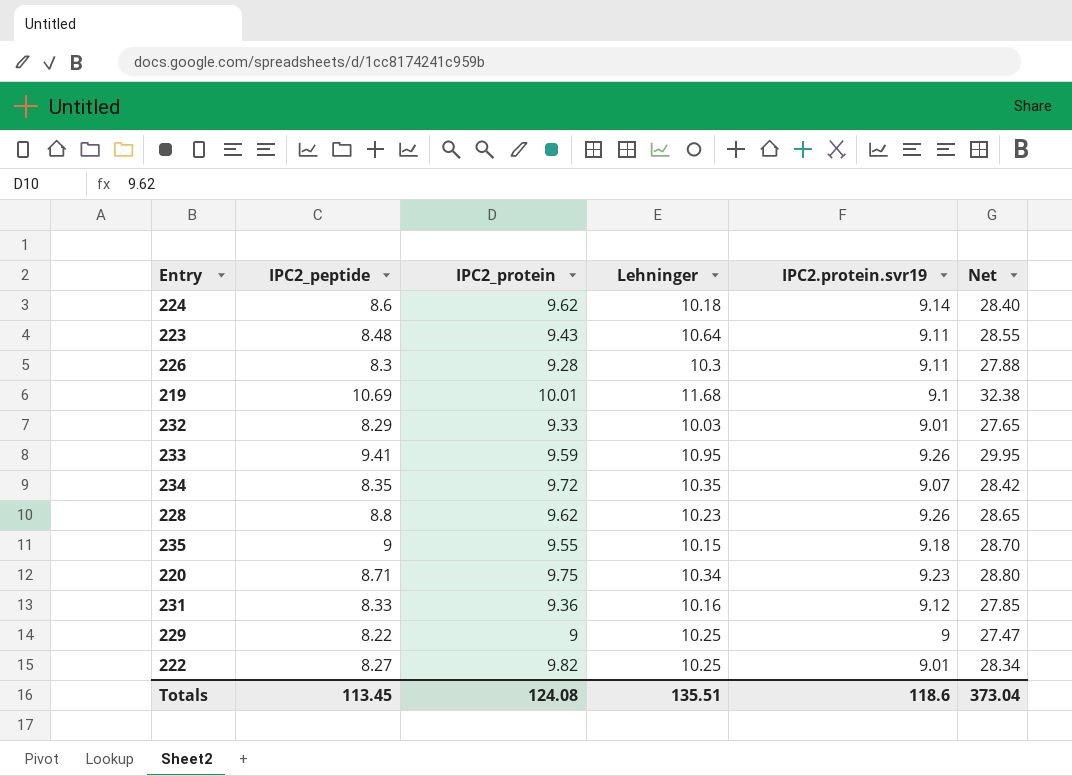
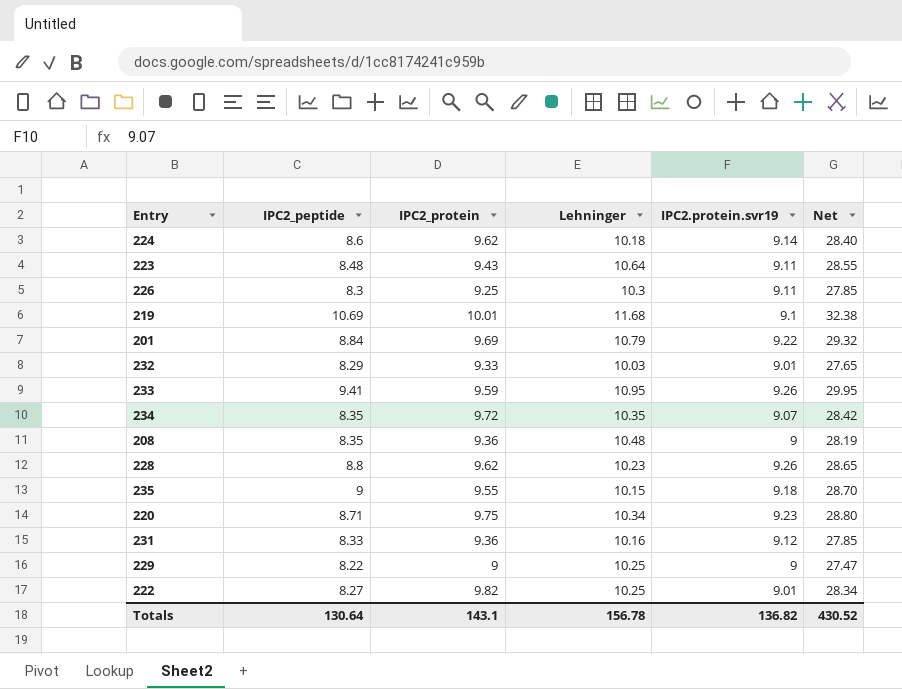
226 | IPC2_protein: 9.28 -> 9.25
226 | Net: 27.88 -> 27.85
row 201: none -> 8.84 | 9.69 | 10.79 | 9.22 | 29.32
row 208: none -> 8.35 | 9.36 | 10.48 | 9 | 28.19
Totals | IPC2_peptide: 113.45 -> 130.64
Totals | IPC2_protein: 124.08 -> 143.1
Totals | Lehninger: 135.51 -> 156.78
Totals | IPC2.protein.svr19: 118.6 -> 136.82
Totals | Net: 373.04 -> 430.52

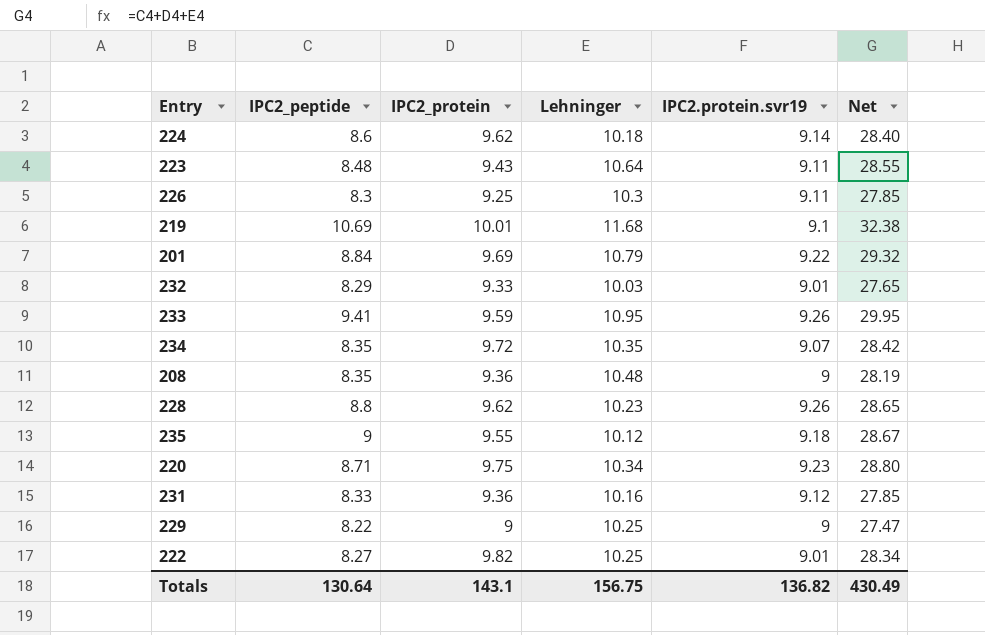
235 | Lehninger: 10.15 -> 10.12
235 | Net: 28.70 -> 28.67
Totals | Lehninger: 156.78 -> 156.75
Totals | Net: 430.52 -> 430.49

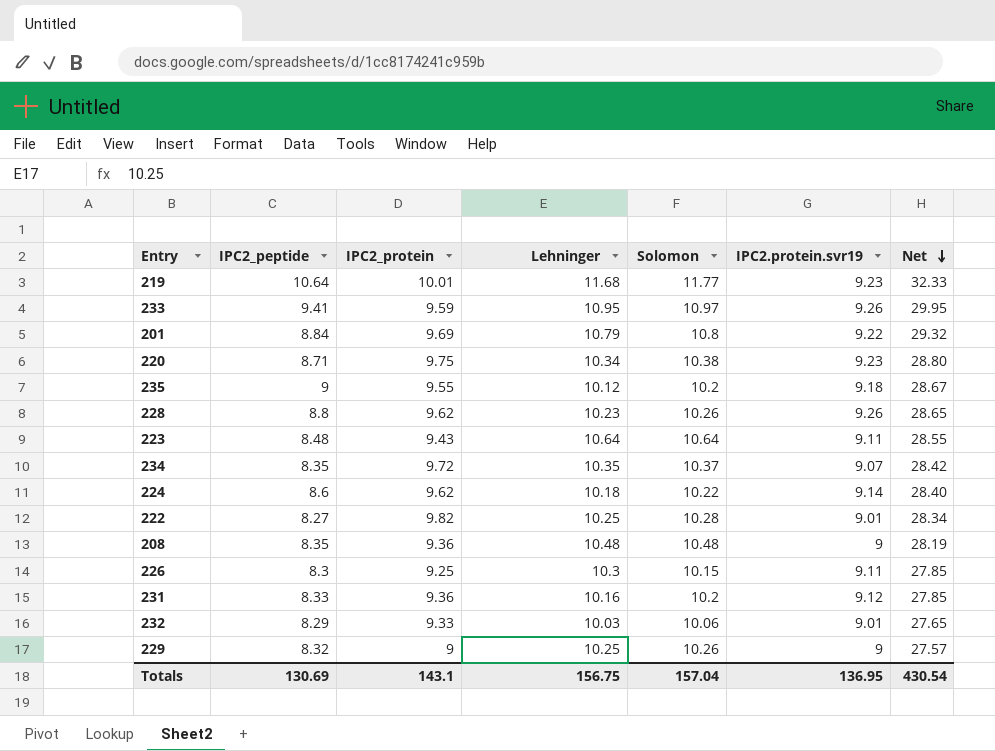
row order: none -> Net descending
column Solomon | position: none -> 5
219 | IPC2_peptide: 10.69 -> 10.64
219 | IPC2.protein.svr19: 9.1 -> 9.23
219 | Net: 32.38 -> 32.33
229 | IPC2_peptide: 8.22 -> 8.32
229 | Net: 27.47 -> 27.57
Totals | IPC2_peptide: 130.64 -> 130.69
Totals | IPC2.protein.svr19: 136.82 -> 136.95
Totals | Net: 430.49 -> 430.54

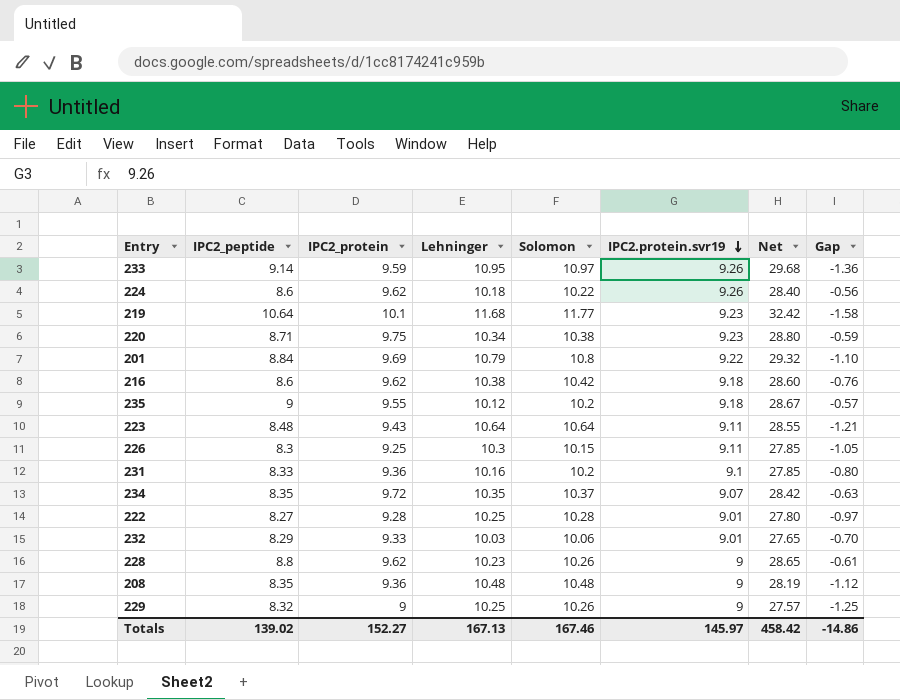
row order: Net descending -> IPC2.protein.svr19 descending
column Gap | formula: none -> [IPC2_protein] - [Lehninger]
233 | IPC2_peptide: 9.41 -> 9.14
233 | Net: 29.95 -> 29.68
224 | IPC2.protein.svr19: 9.14 -> 9.26
219 | IPC2_protein: 10.01 -> 10.1
219 | Net: 32.33 -> 32.42
row 216: none -> 8.6 | 9.62 | 10.38 | 10.42 | 9.18 | 28.60 | -0.76
231 | IPC2.protein.svr19: 9.12 -> 9.1
222 | IPC2_protein: 9.82 -> 9.28
222 | Net: 28.34 -> 27.80
228 | IPC2.protein.svr19: 9.26 -> 9
Totals | IPC2_peptide: 130.69 -> 139.02
Totals | IPC2_protein: 143.1 -> 152.27
Totals | Lehninger: 156.75 -> 167.13
Totals | Solomon: 157.04 -> 167.46
Totals | IPC2.protein.svr19: 136.95 -> 145.97
Totals | Net: 430.54 -> 458.42

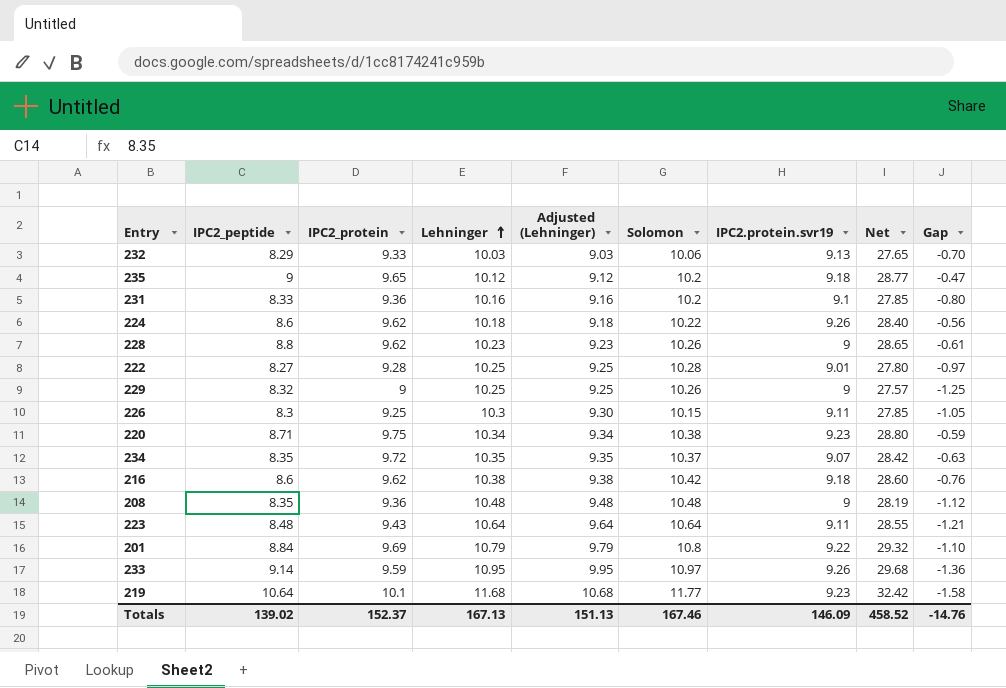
row order: IPC2.protein.svr19 descending -> Lehninger ascending
column Adjusted (Lehninger) | formula: none -> [Lehninger] - 1
232 | IPC2.protein.svr19: 9.01 -> 9.13
235 | IPC2_protein: 9.55 -> 9.65
235 | Net: 28.67 -> 28.77
235 | Gap: -0.57 -> -0.47
Totals | IPC2_protein: 152.27 -> 152.37
Totals | IPC2.protein.svr19: 145.97 -> 146.09
Totals | Net: 458.42 -> 458.52
Totals | Gap: -14.86 -> -14.76

